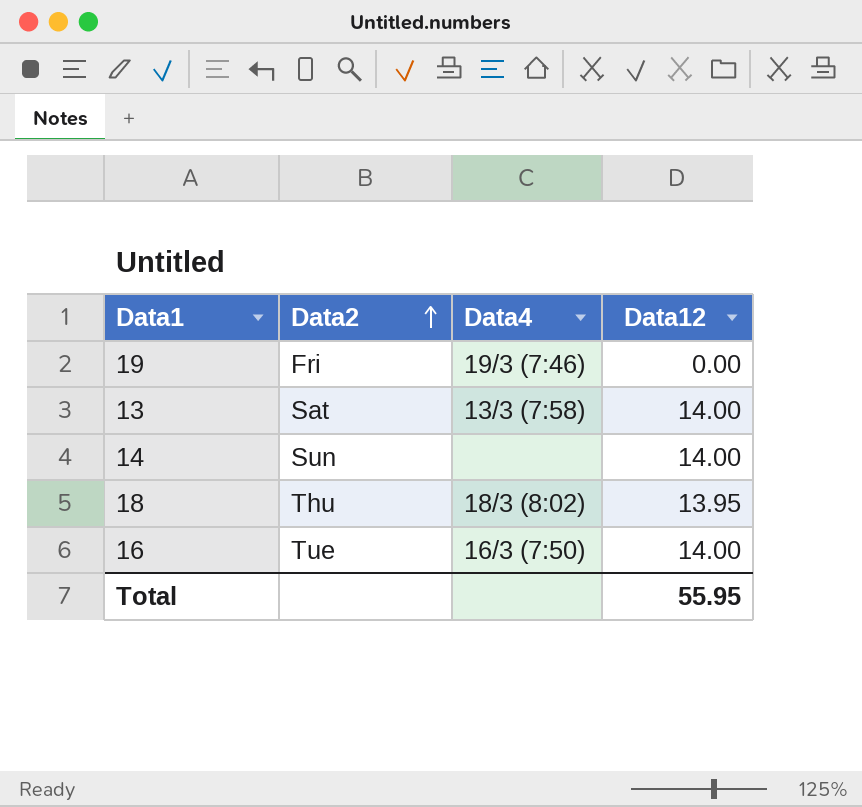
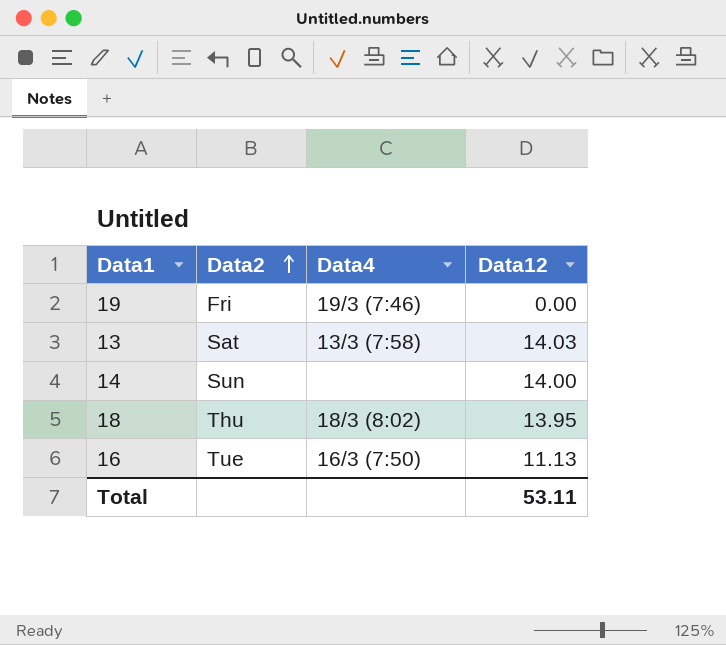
13 | Data12: 14.00 -> 14.03
16 | Data12: 14.00 -> 11.13
Total | Data12: 55.95 -> 53.11

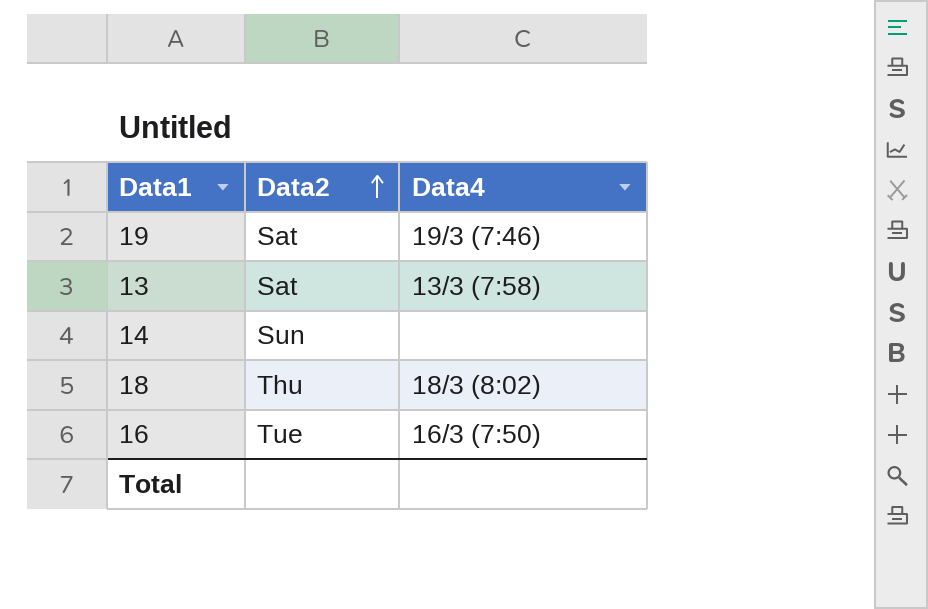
column Data12 | position: 4 -> none
19 | Data2: Fri -> Sat

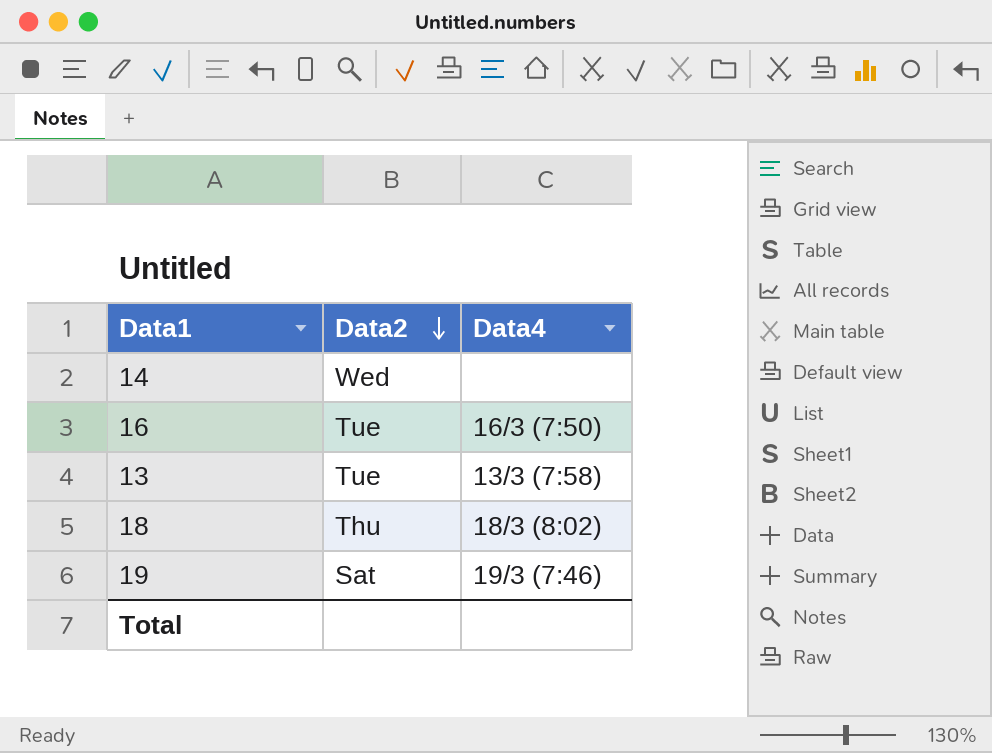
row order: Data2 ascending -> Data2 descending
14 | Data2: Sun -> Wed
13 | Data2: Sat -> Tue

